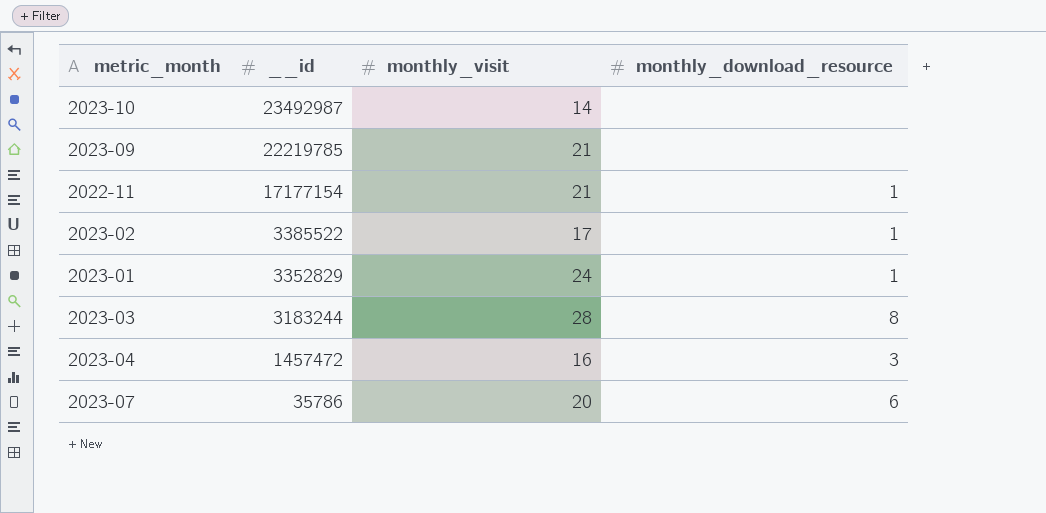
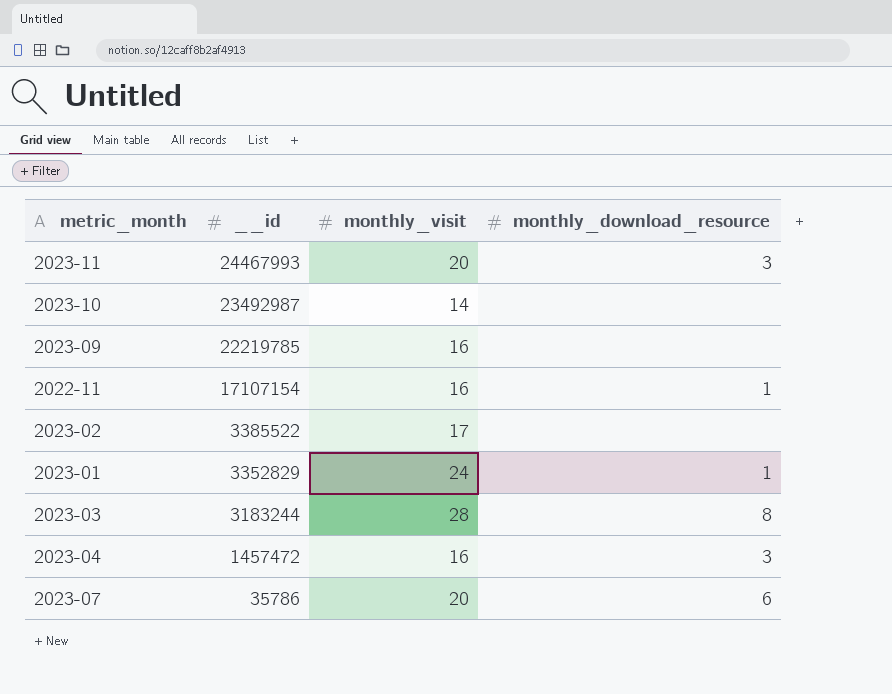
row 2023-11: none -> 24467993 | 20 | 3
2023-09 | monthly_visit: 21 -> 16
2022-11 | __id: 17177154 -> 17107154
2022-11 | monthly_visit: 21 -> 16
2023-02 | monthly_download_resource: 1 -> none

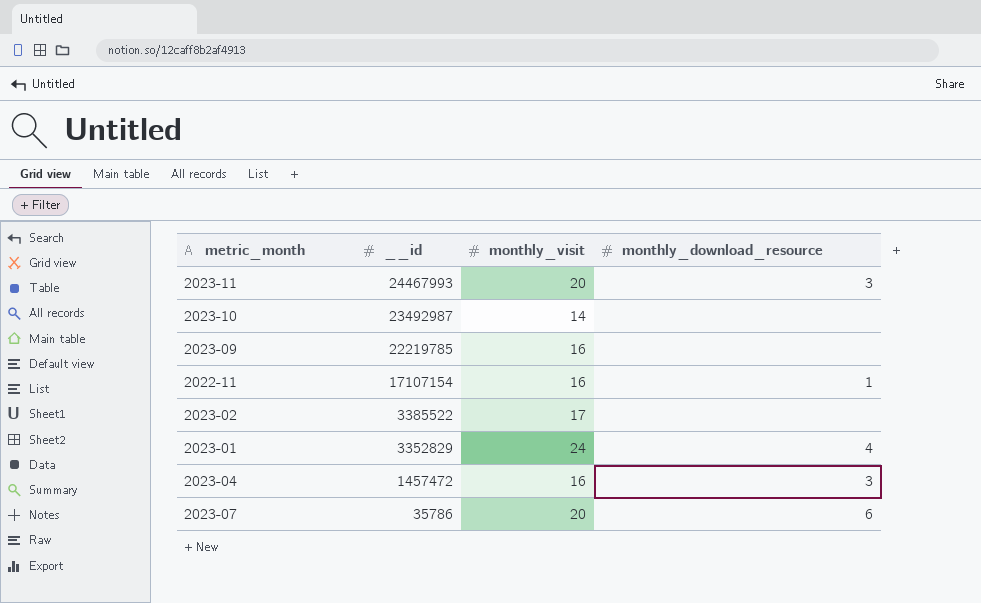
row 2023-03: 3183244 | 28 | 8 -> none
2023-01 | monthly_download_resource: 1 -> 4

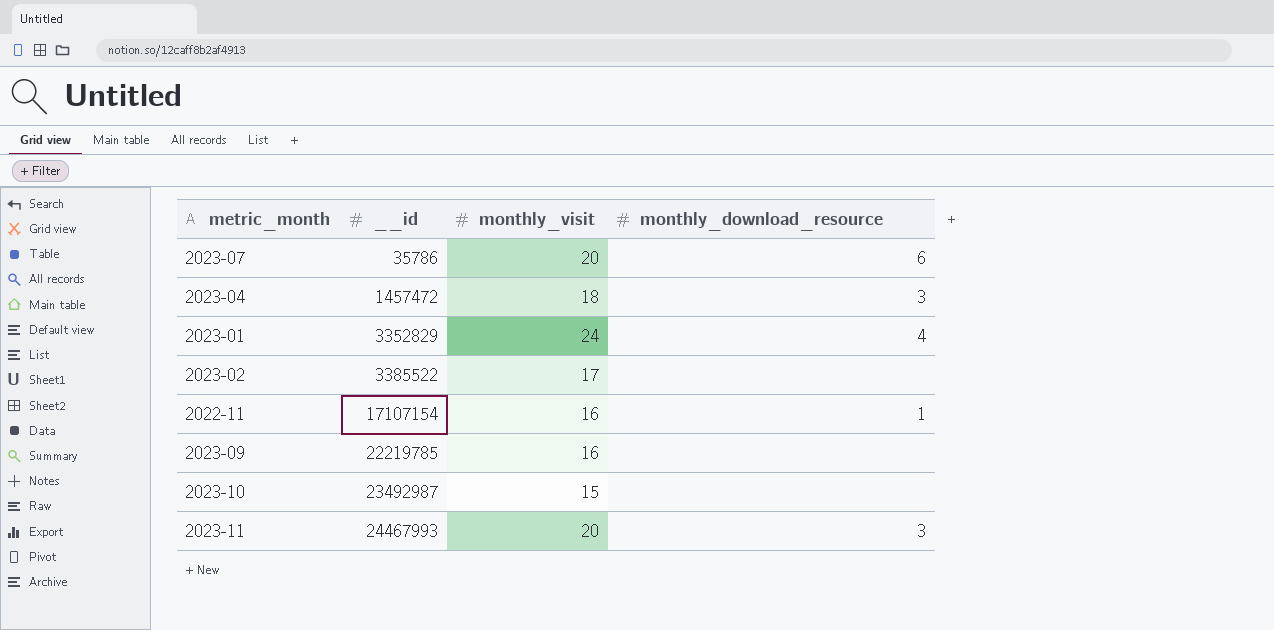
row order: __id descending -> __id ascending
2023-04 | monthly_visit: 16 -> 18
2023-10 | monthly_visit: 14 -> 15

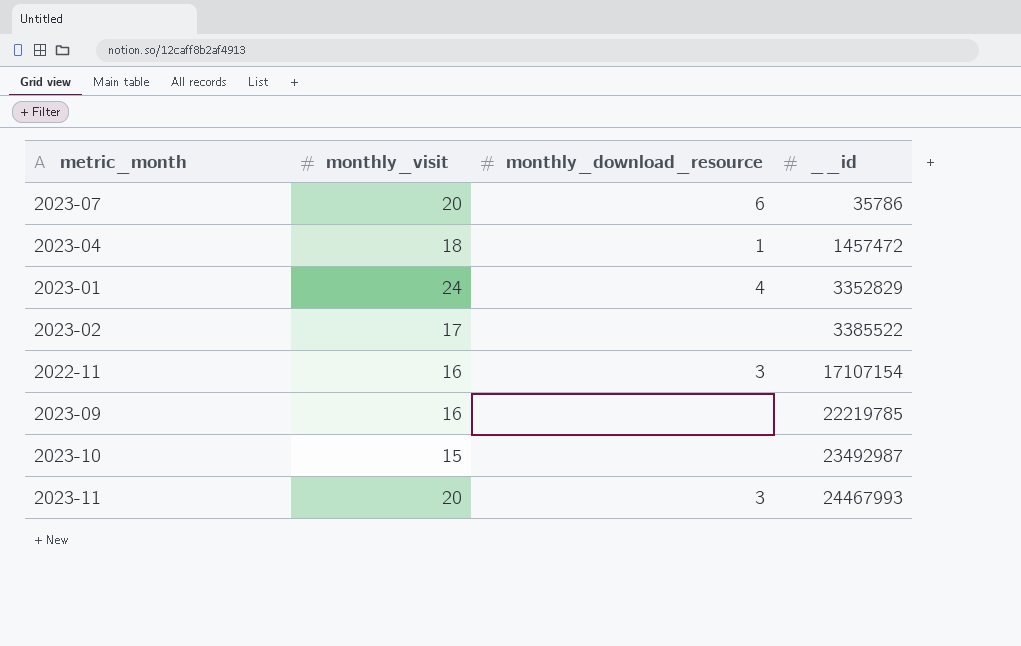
column __id | position: 2 -> 4
2023-04 | monthly_download_resource: 3 -> 1
2022-11 | monthly_download_resource: 1 -> 3

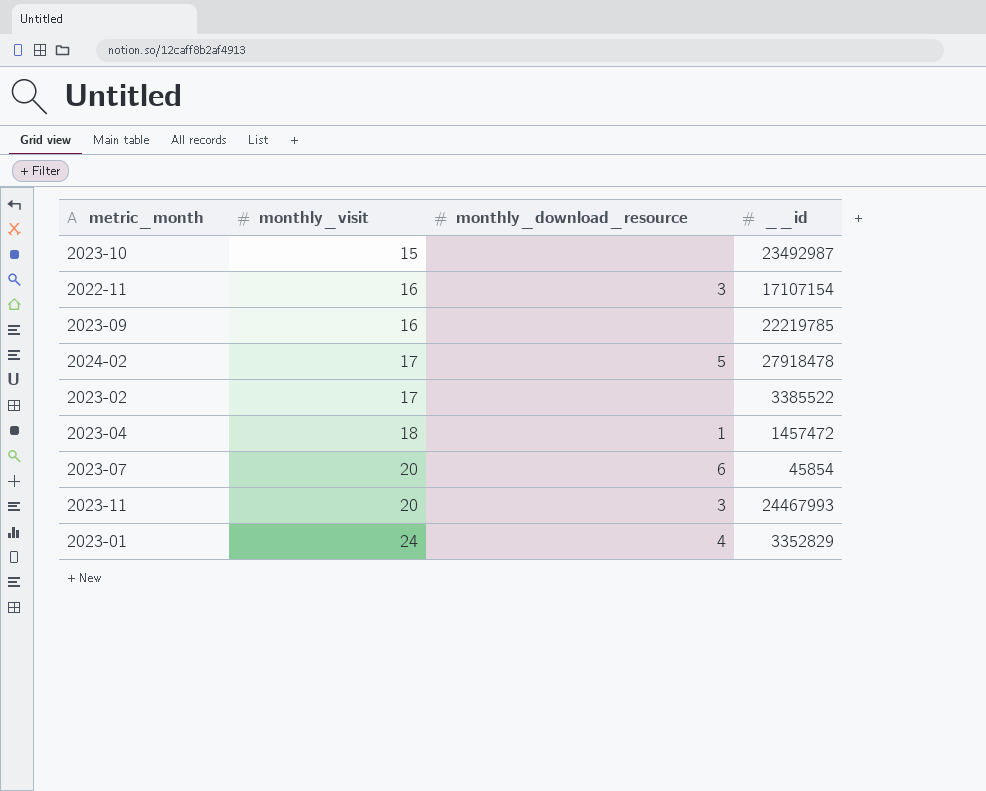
row order: __id ascending -> monthly_visit ascending
row 2024-02: none -> 17 | 5 | 27918478
2023-07 | __id: 35786 -> 45854

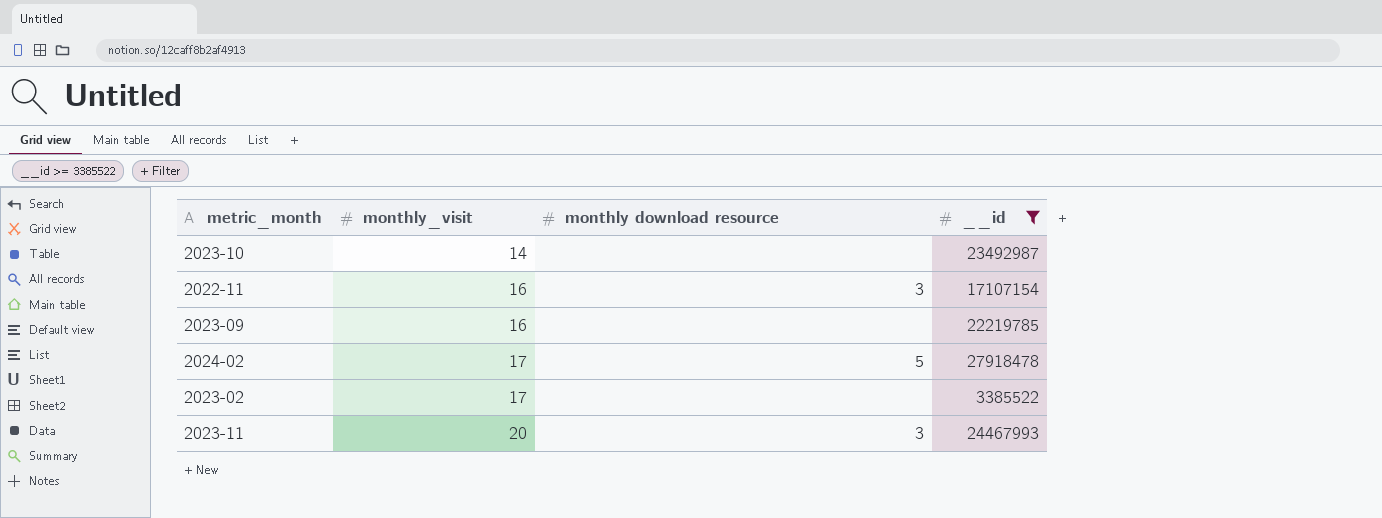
filter: none -> __id >= 3385522
column name: monthly_download_resource -> monthly download resource
2023-10 | monthly_visit: 15 -> 14

